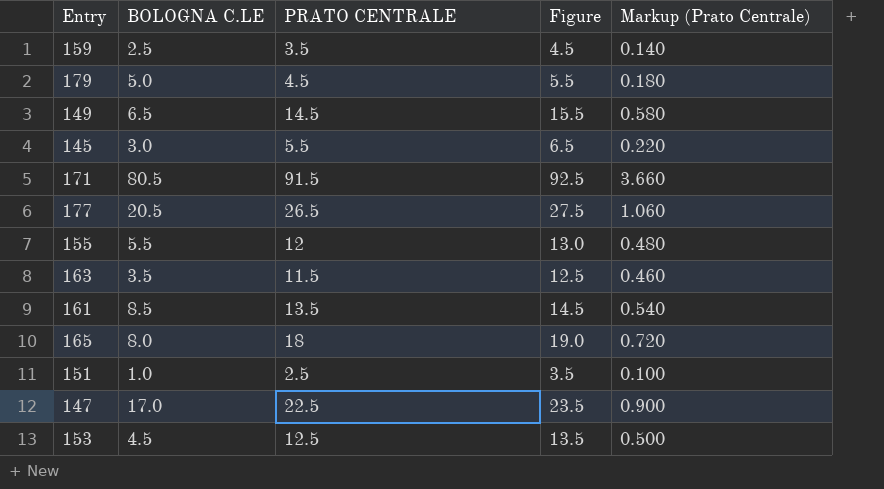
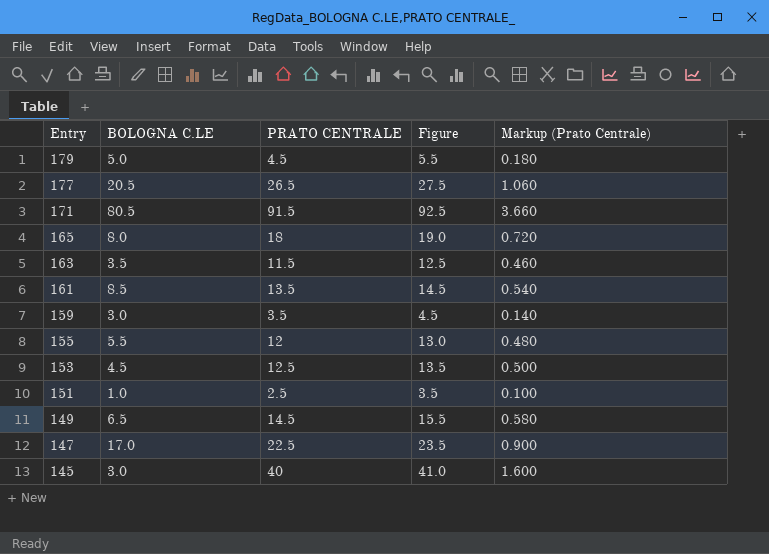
row order: none -> Entry descending
159 | BOLOGNA C.LE: 2.5 -> 3.0
145 | PRATO CENTRALE: 5.5 -> 40
145 | Figure: 6.5 -> 41.0
145 | Markup (Prato Centrale): 0.220 -> 1.600

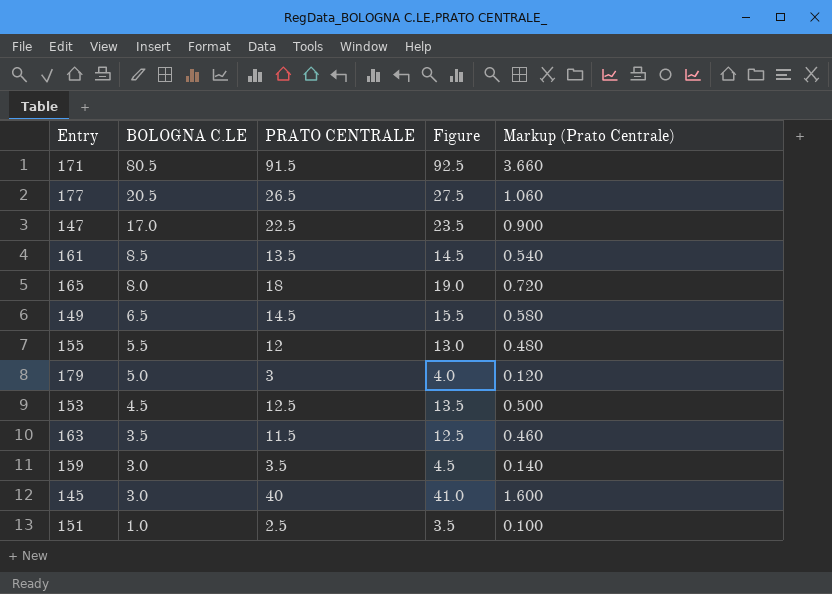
row order: Entry descending -> BOLOGNA C.LE descending
179 | PRATO CENTRALE: 4.5 -> 3
179 | Figure: 5.5 -> 4.0
179 | Markup (Prato Centrale): 0.180 -> 0.120

